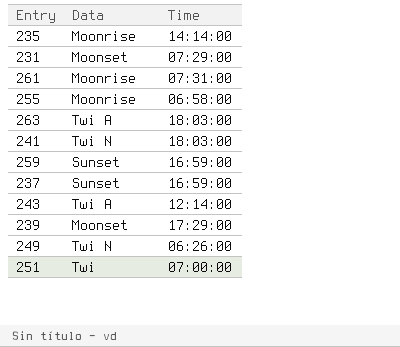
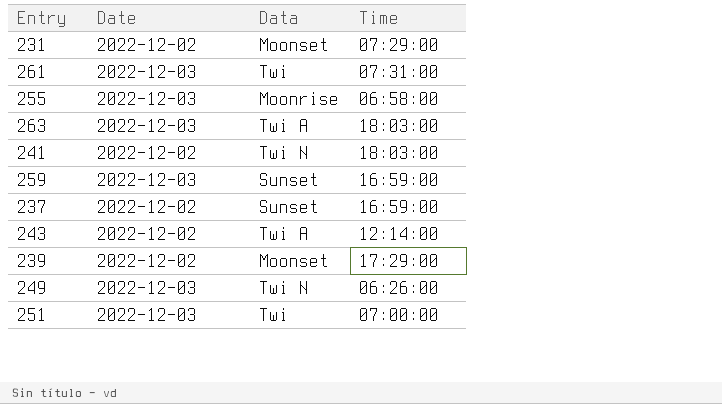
column Date | position: none -> 2
row 235: Moonrise | 14:14:00 -> none
261 | Data: Moonrise -> Twi

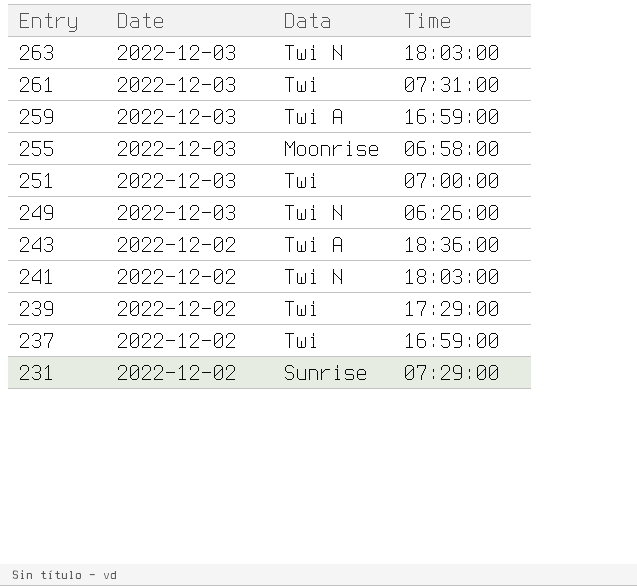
row order: none -> Entry descending
263 | Data: Twi A -> Twi N
259 | Data: Sunset -> Twi A
243 | Time: 12:14:00 -> 18:36:00
239 | Data: Moonset -> Twi
237 | Data: Sunset -> Twi
231 | Data: Moonset -> Sunrise

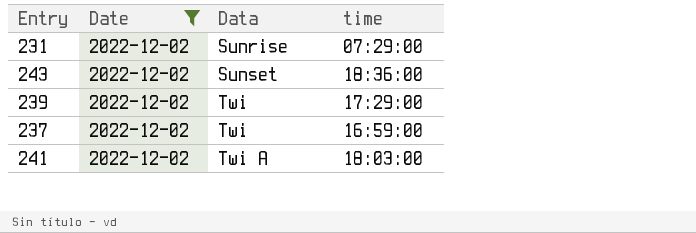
filter: none -> Date = 2022-12-02
row order: Entry descending -> Data ascending
column name: Time -> time
243 | Data: Twi A -> Sunset
241 | Data: Twi N -> Twi A

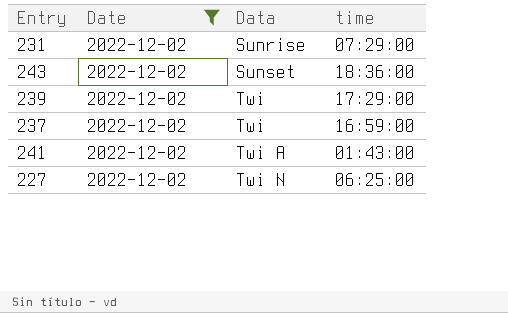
241 | time: 18:03:00 -> 01:43:00
row 227: none -> 2022-12-02 | Twi N | 06:25:00

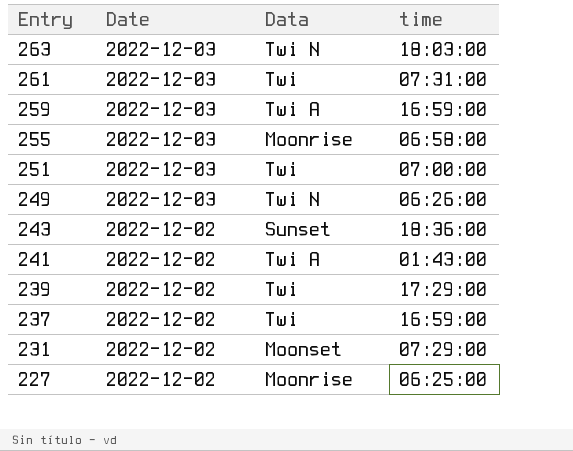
filter: Date = 2022-12-02 -> none
row order: Data ascending -> Entry descending
231 | Data: Sunrise -> Moonset
227 | Data: Twi N -> Moonrise

